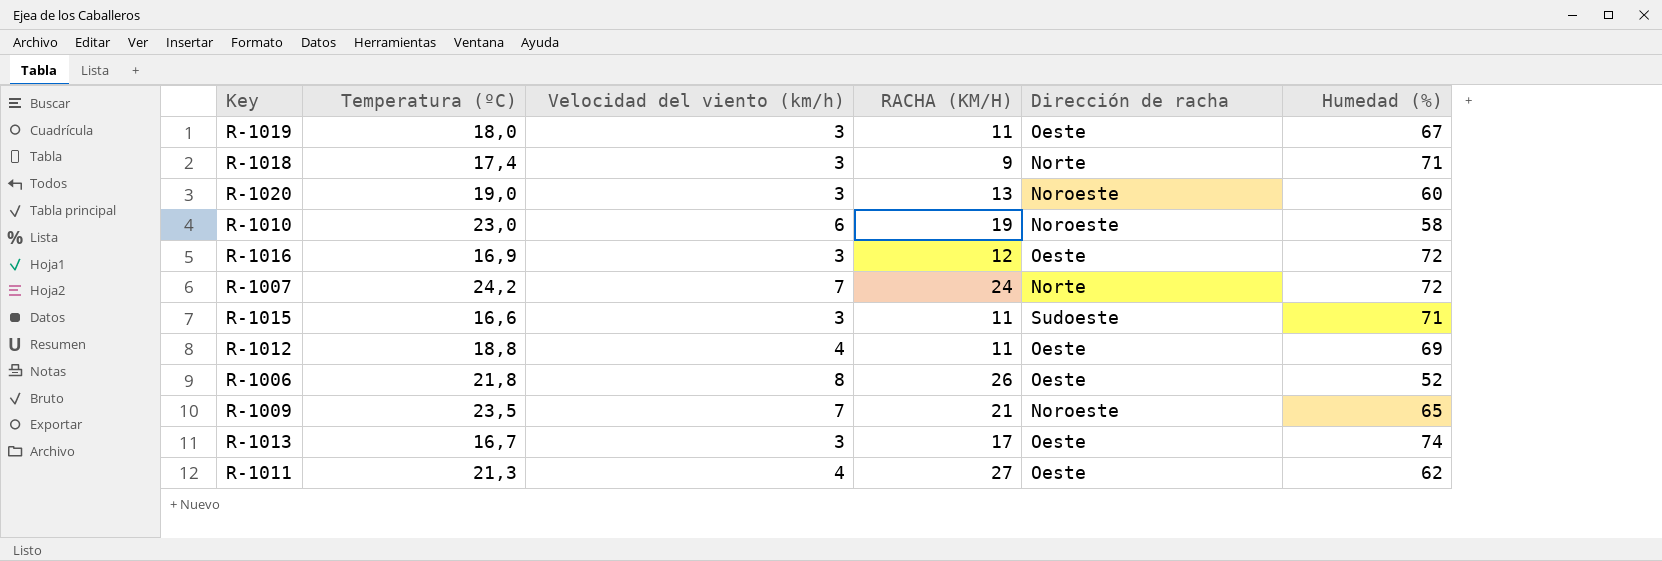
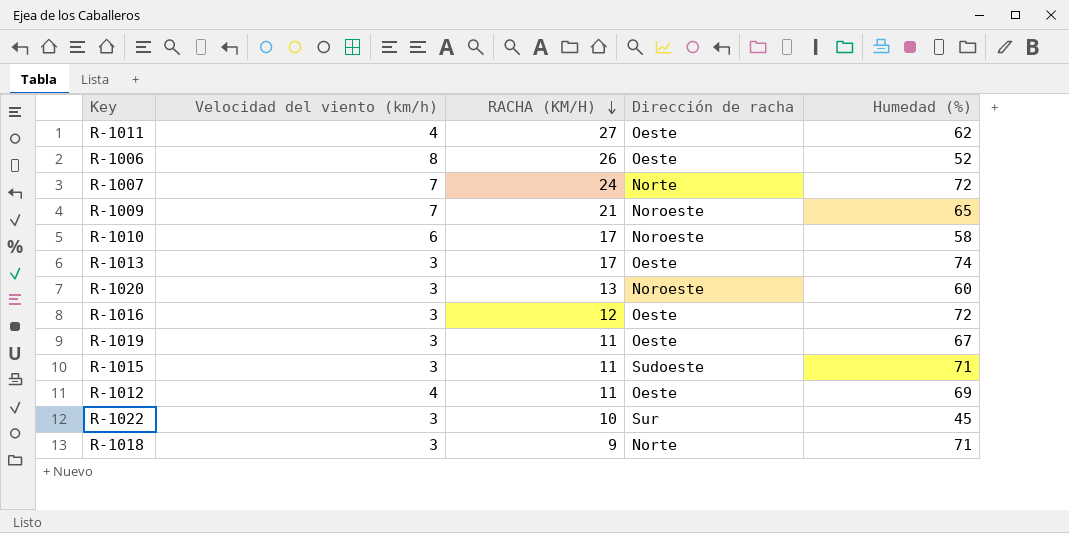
row order: none -> RACHA (KM/H) descending
column Temperatura (ºC) | position: 2 -> none
R-1010 | RACHA (KM/H): 19 -> 17
row R-1022: none -> 3 | 10 | Sur | 45

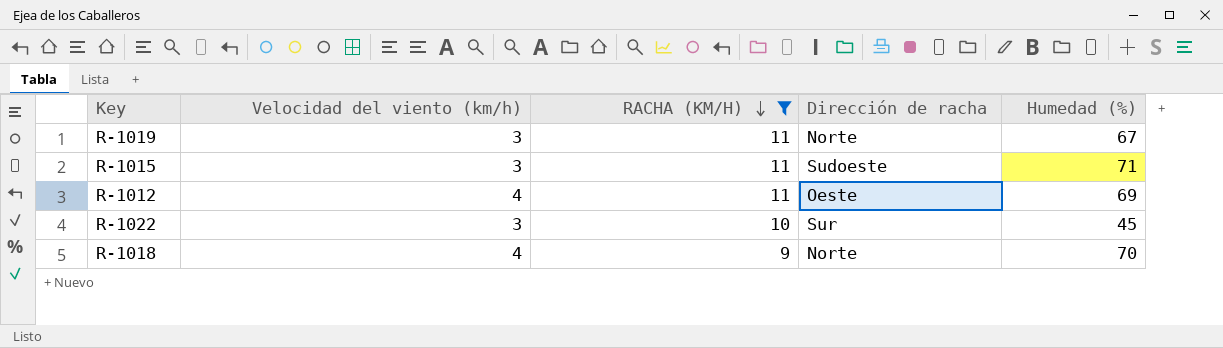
filter: none -> RACHA (KM/H) <= 11
R-1019 | Dirección de racha: Oeste -> Norte
R-1018 | Velocidad del viento (km/h): 3 -> 4
R-1018 | Humedad (%): 71 -> 70

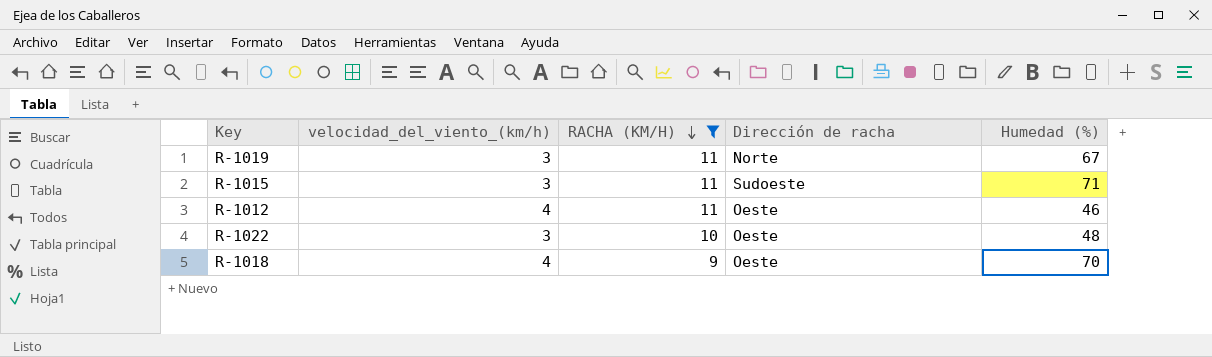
column name: Velocidad del viento (km/h) -> velocidad_del_viento_(km/h)
R-1012 | Humedad (%): 69 -> 46
R-1022 | Dirección de racha: Sur -> Oeste
R-1022 | Humedad (%): 45 -> 48
R-1018 | Dirección de racha: Norte -> Oeste

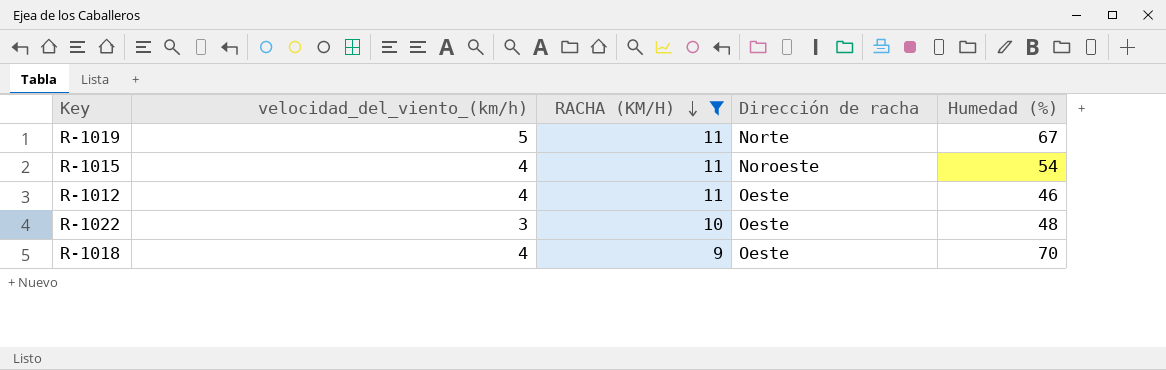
R-1019 | velocidad_del_viento_(km/h): 3 -> 5
R-1015 | velocidad_del_viento_(km/h): 3 -> 4
R-1015 | Dirección de racha: Sudoeste -> Noroeste
R-1015 | Humedad (%): 71 -> 54

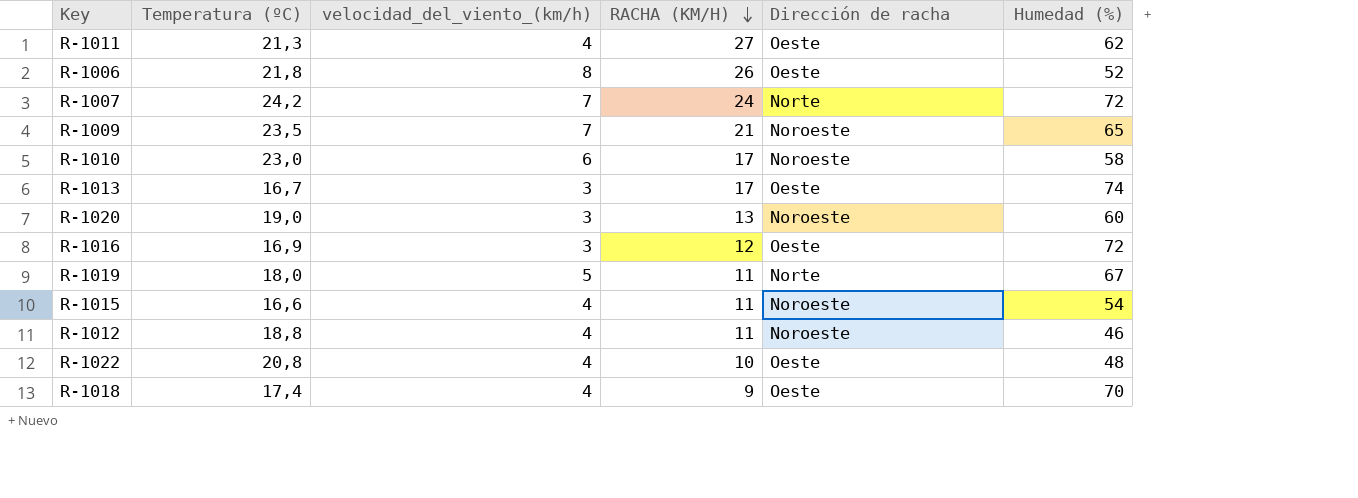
filter: RACHA (KM/H) <= 11 -> none
column Temperatura (ºC) | position: none -> 2
R-1012 | Dirección de racha: Oeste -> Noroeste
R-1022 | velocidad_del_viento_(km/h): 3 -> 4

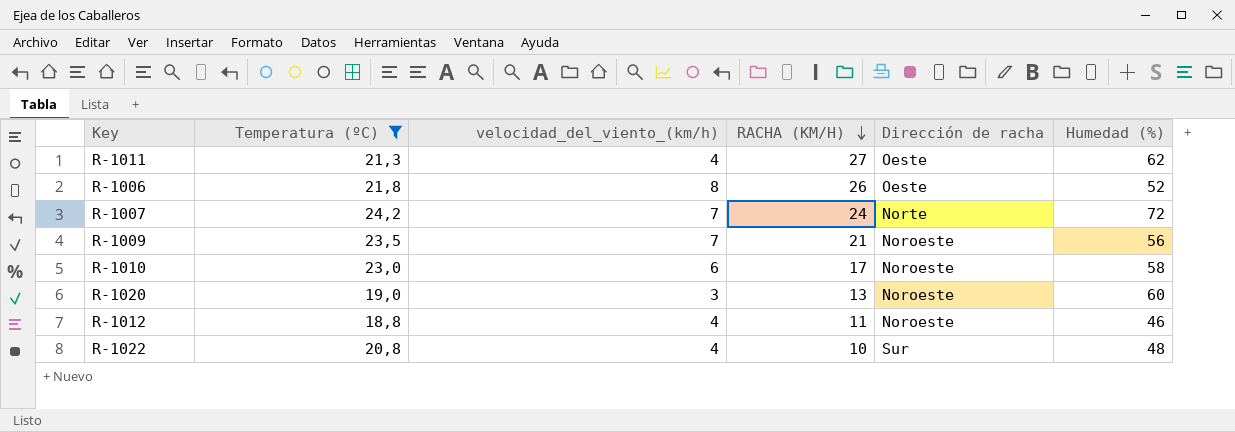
filter: none -> Temperatura (ºC) >= 18,8
R-1009 | Humedad (%): 65 -> 56
R-1022 | Dirección de racha: Oeste -> Sur

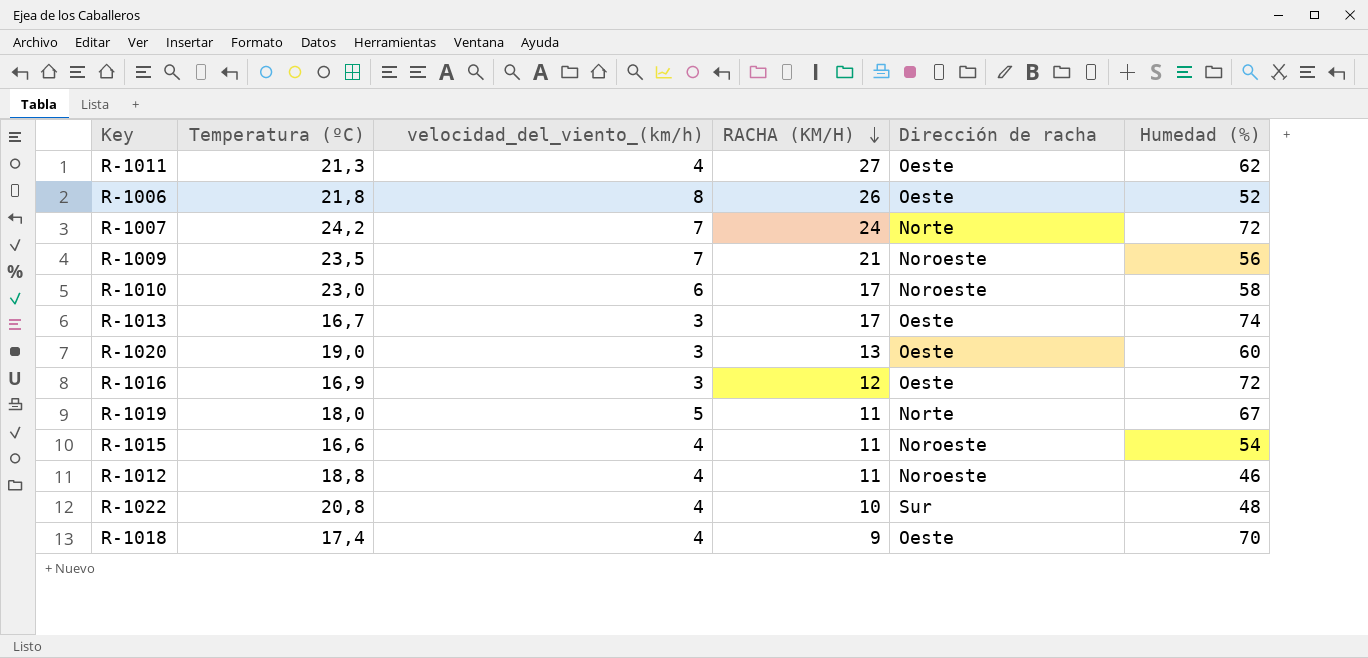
filter: Temperatura (ºC) >= 18,8 -> none
R-1020 | Dirección de racha: Noroeste -> Oeste

